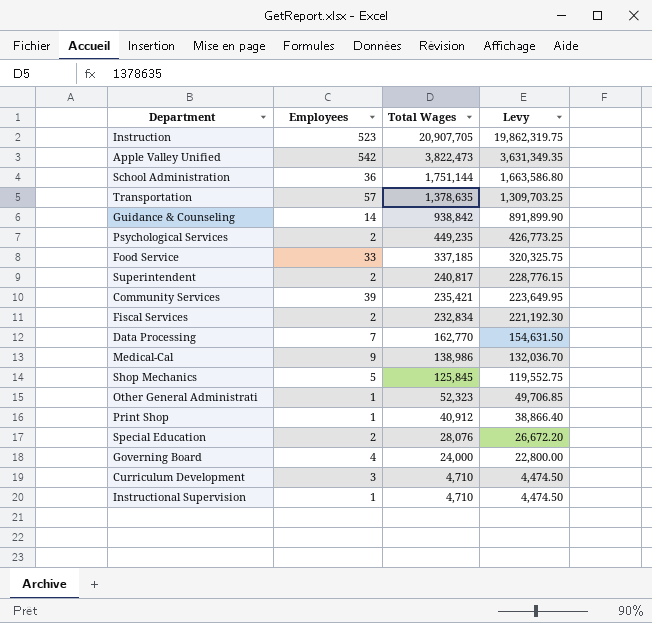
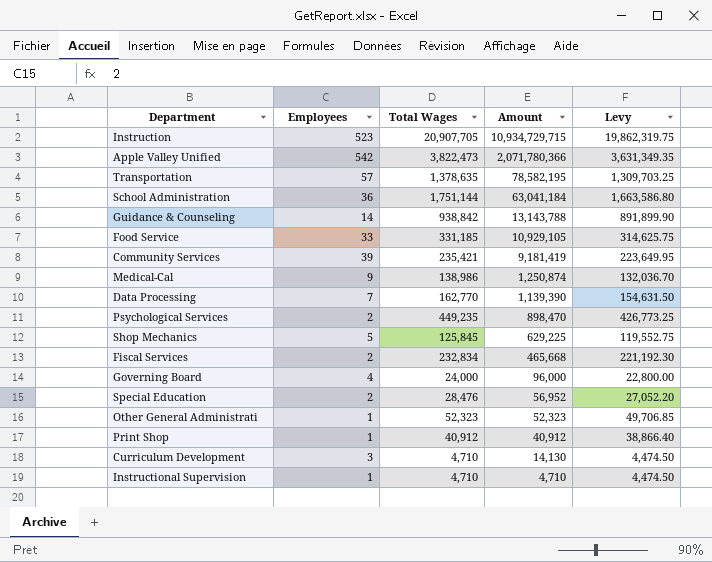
row order: Total Wages descending -> Amount descending
column Amount | formula: none -> [Employees] * [Total Wages]
row Superintendent: 2 | 240,817 | 228,776.15 -> none
Food Service | Total Wages: 337,185 -> 331,185
Food Service | Levy: 320,325.75 -> 314,625.75
Special Education | Total Wages: 28,076 -> 28,476
Special Education | Levy: 26,672.20 -> 27,052.20

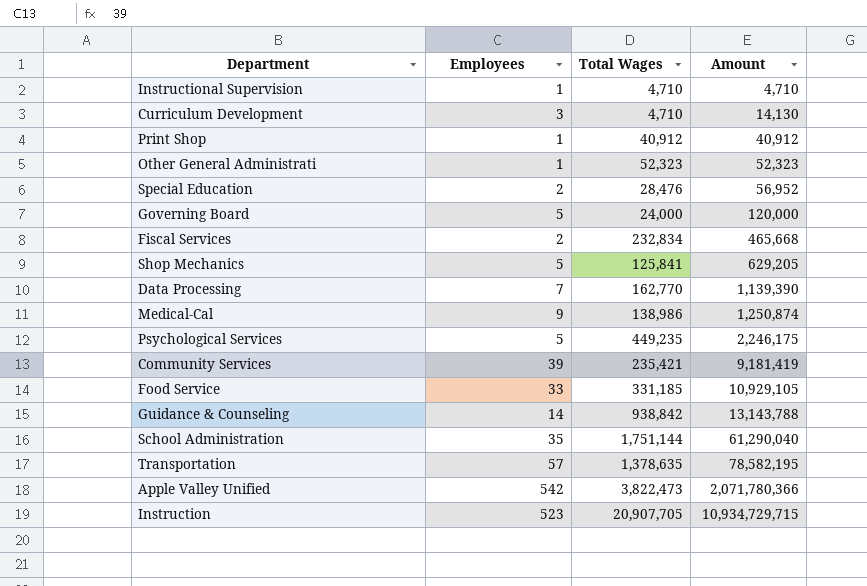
row order: Amount descending -> Amount ascending
column Levy | formula: [Total Wages] * 0.95 -> none
Governing Board | Employees: 4 -> 5
Governing Board | Amount: 96,000 -> 120,000
Shop Mechanics | Total Wages: 125,845 -> 125,841
Shop Mechanics | Amount: 629,225 -> 629,205
Psychological Services | Employees: 2 -> 5
Psychological Services | Amount: 898,470 -> 2,246,175
School Administration | Employees: 36 -> 35
School Administration | Amount: 63,041,184 -> 61,290,040

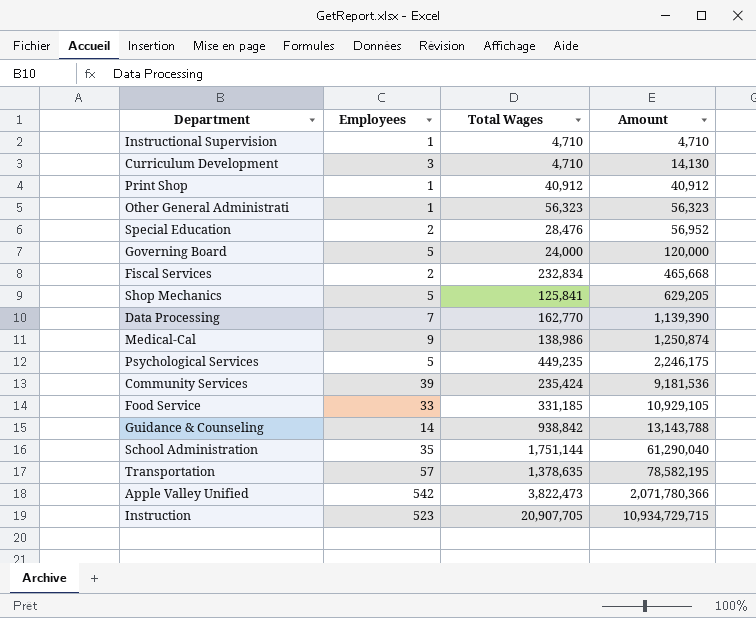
Other General Administrati | Total Wages: 52,323 -> 56,323
Other General Administrati | Amount: 52,323 -> 56,323
Community Services | Total Wages: 235,421 -> 235,424
Community Services | Amount: 9,181,419 -> 9,181,536

